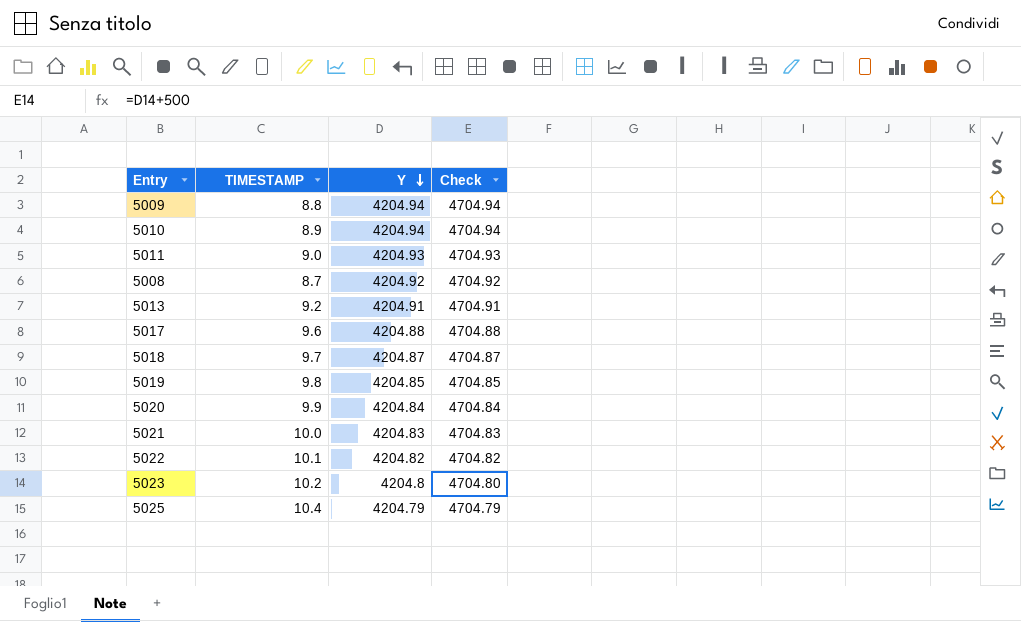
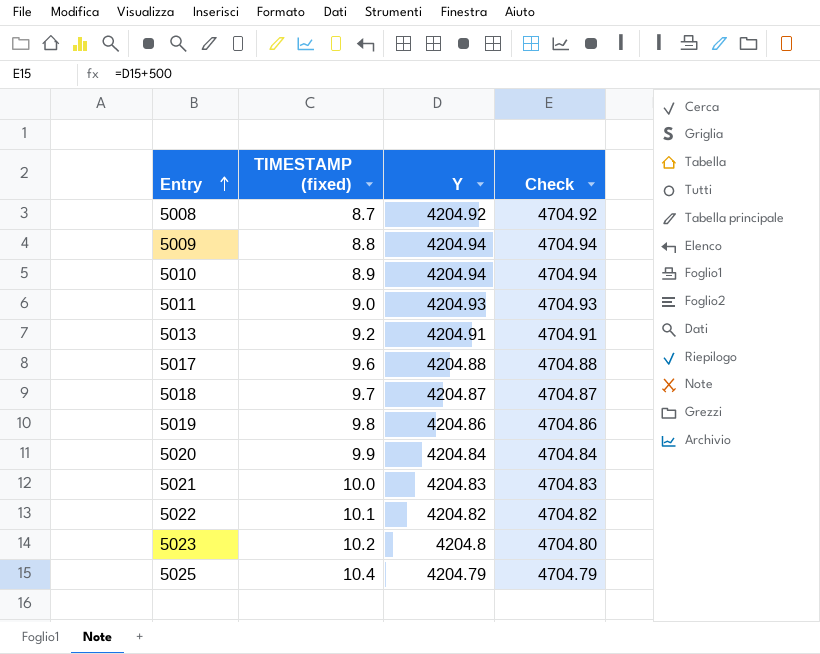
row order: Y descending -> Entry ascending
column name: TIMESTAMP -> TIMESTAMP (fixed)
5019 | Y: 4204.85 -> 4204.86
5019 | Check: 4704.85 -> 4704.86

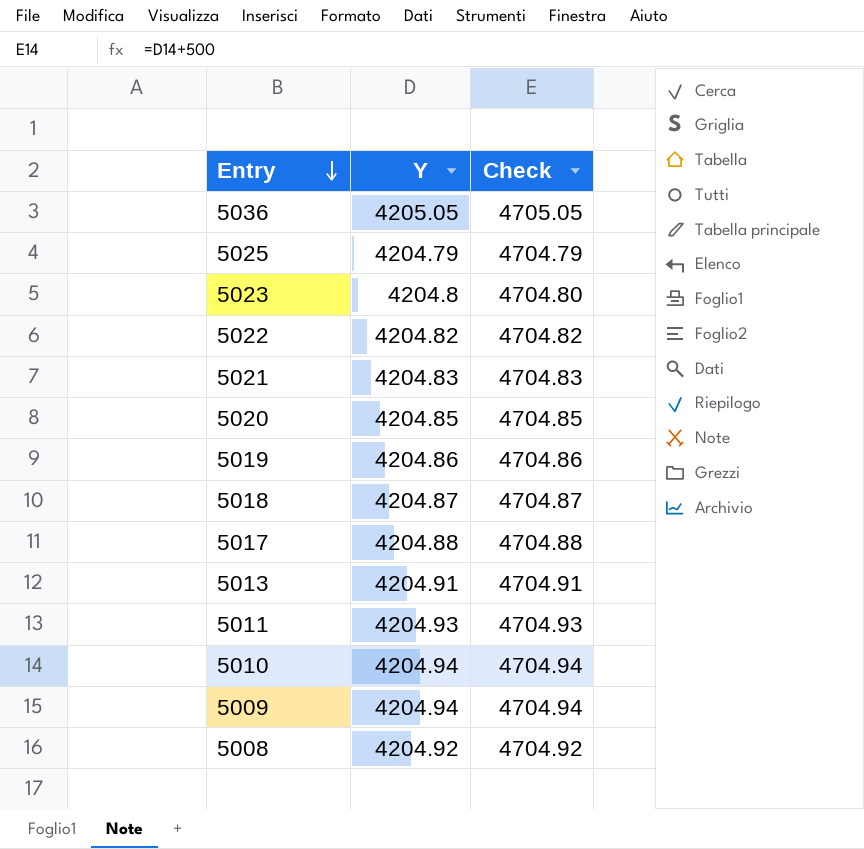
row order: Entry ascending -> Entry descending
column TIMESTAMP (fixed) | position: 2 -> none
row 5036: none -> 4205.05 | 4705.05
5020 | Y: 4204.84 -> 4204.85
5020 | Check: 4704.84 -> 4704.85

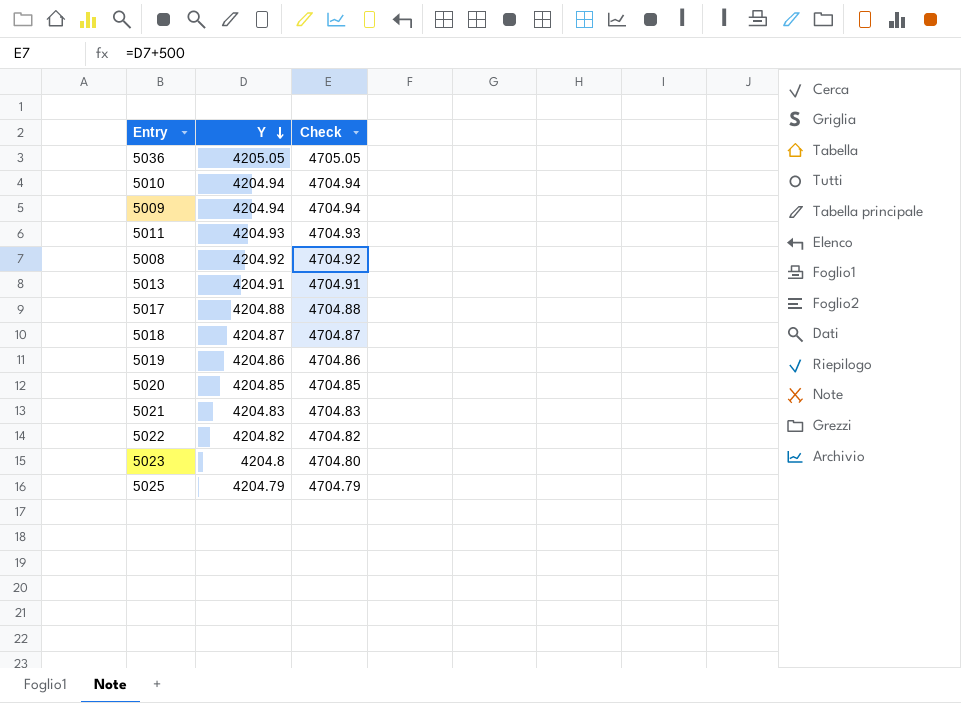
row order: Entry descending -> Y descending

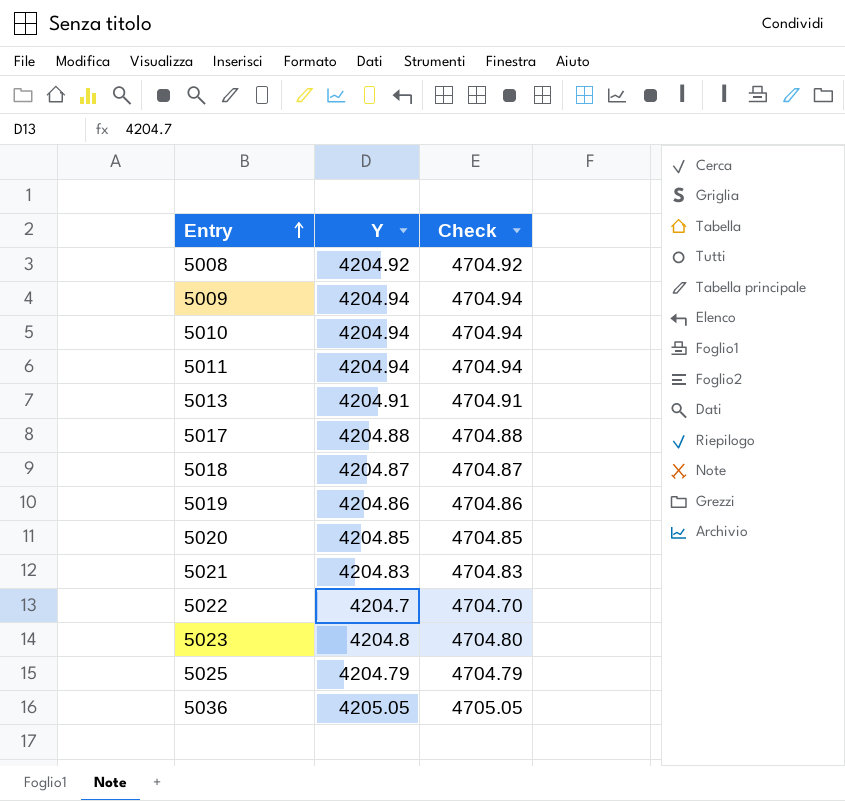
row order: Y descending -> Entry ascending
5011 | Y: 4204.93 -> 4204.94
5011 | Check: 4704.93 -> 4704.94
5022 | Y: 4204.82 -> 4204.7
5022 | Check: 4704.82 -> 4704.70

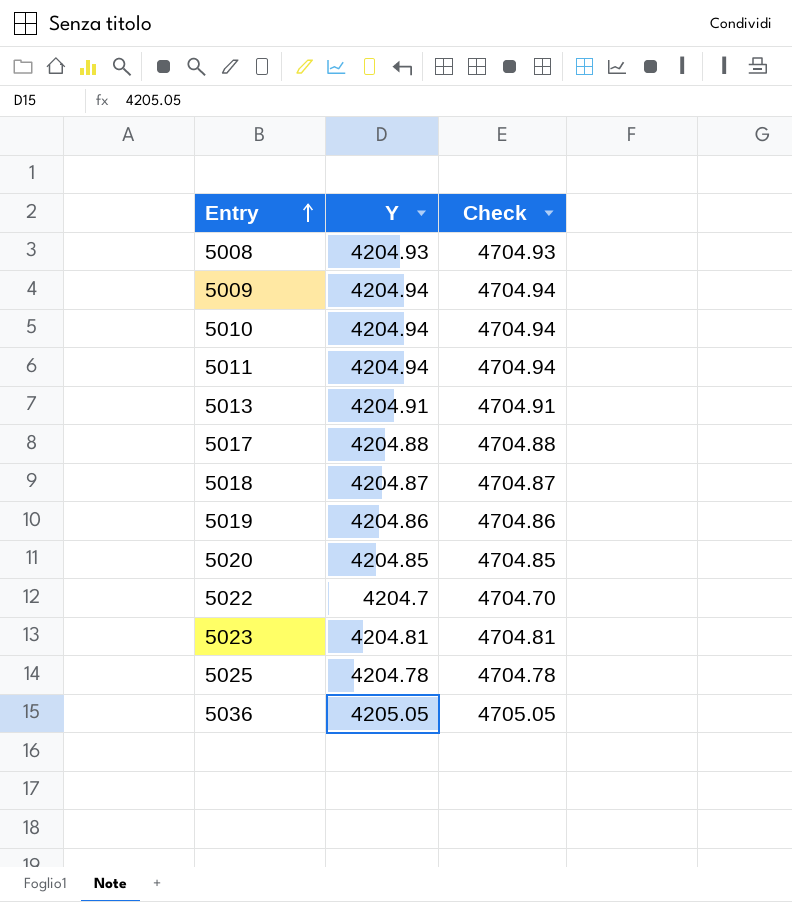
row 5021: 4204.83 | 4704.83 -> none
5008 | Y: 4204.92 -> 4204.93
5008 | Check: 4704.92 -> 4704.93
5023 | Y: 4204.8 -> 4204.81
5023 | Check: 4704.80 -> 4704.81
5025 | Y: 4204.79 -> 4204.78
5025 | Check: 4704.79 -> 4704.78

